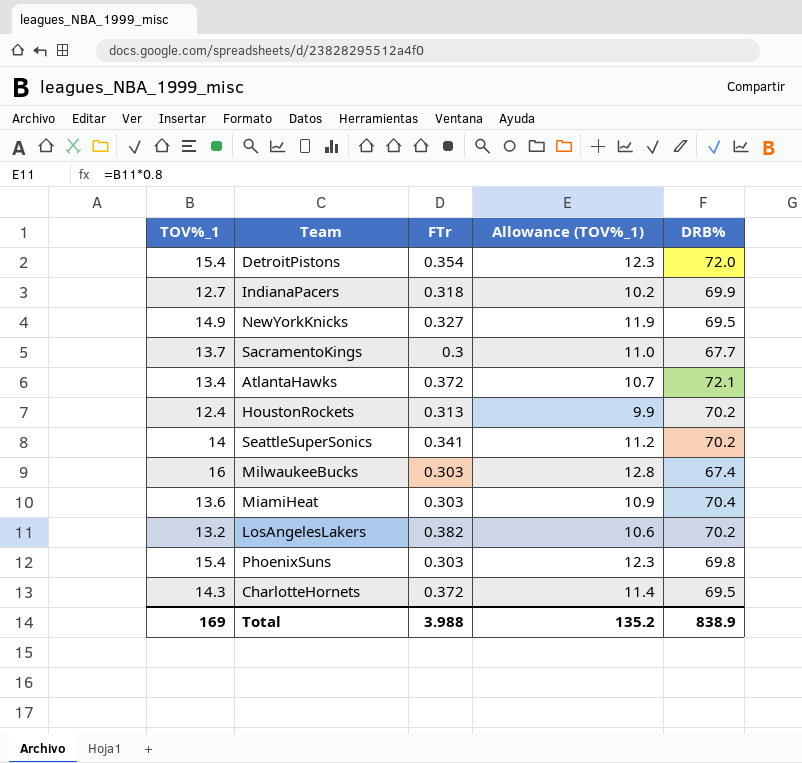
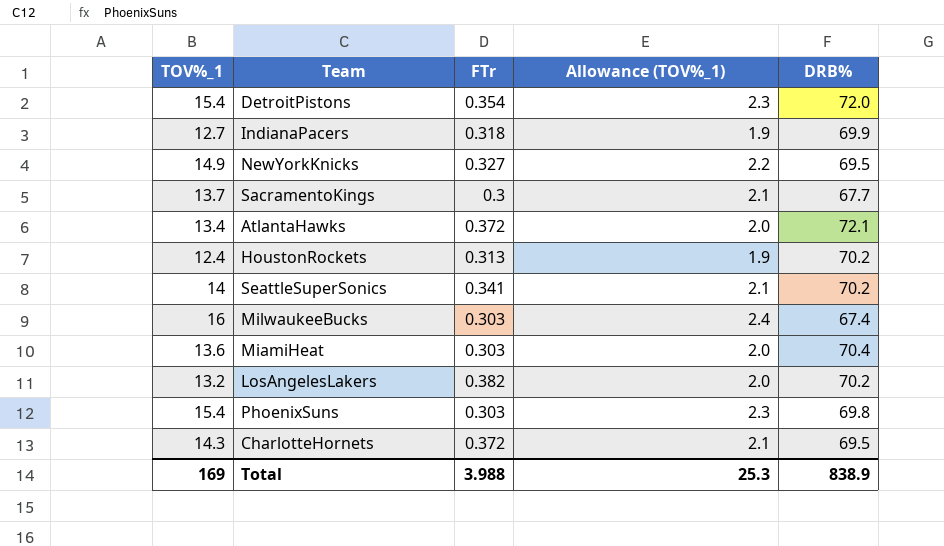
column Allowance (TOV%_1) | formula: [TOV%_1] * 0.8 -> [TOV%_1] * 0.15
Total | Allowance (TOV%_1): 135.2 -> 25.3

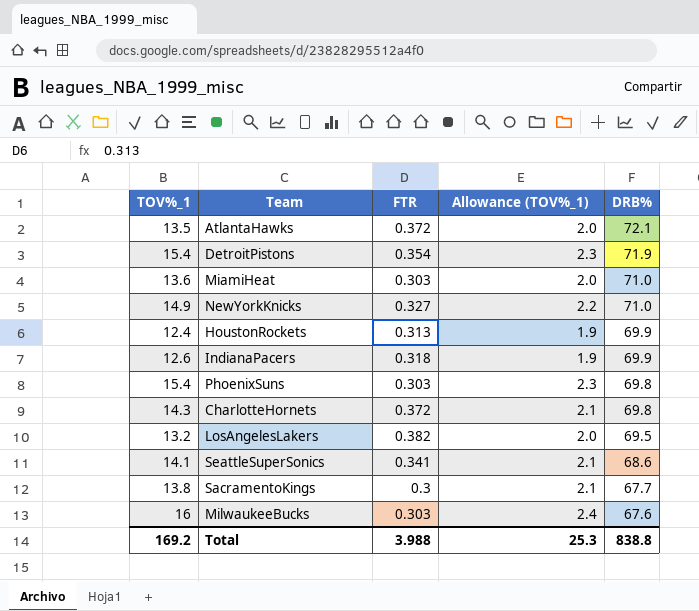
row order: none -> DRB% descending
column name: FTr -> FTR
AtlantaHawks | TOV%_1: 13.4 -> 13.5
DetroitPistons | DRB%: 72.0 -> 71.9
MiamiHeat | DRB%: 70.4 -> 71.0
NewYorkKnicks | DRB%: 69.5 -> 71.0
HoustonRockets | DRB%: 70.2 -> 69.9
IndianaPacers | TOV%_1: 12.7 -> 12.6
CharlotteHornets | DRB%: 69.5 -> 69.8
LosAngelesLakers | DRB%: 70.2 -> 69.5
SeattleSuperSonics | TOV%_1: 14 -> 14.1
SeattleSuperSonics | DRB%: 70.2 -> 68.6
SacramentoKings | TOV%_1: 13.7 -> 13.8
MilwaukeeBucks | DRB%: 67.4 -> 67.6
Total | TOV%_1: 169 -> 169.2
Total | DRB%: 838.9 -> 838.8

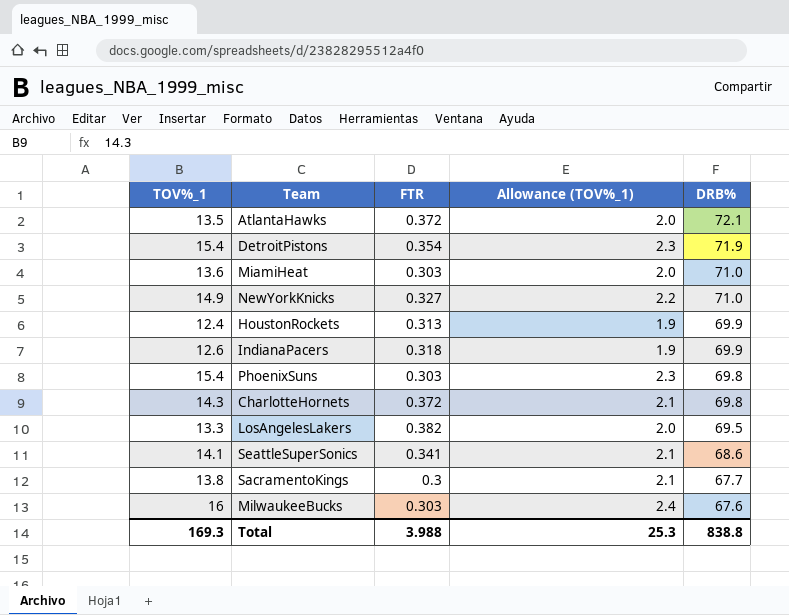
LosAngelesLakers | TOV%_1: 13.2 -> 13.3
Total | TOV%_1: 169.2 -> 169.3

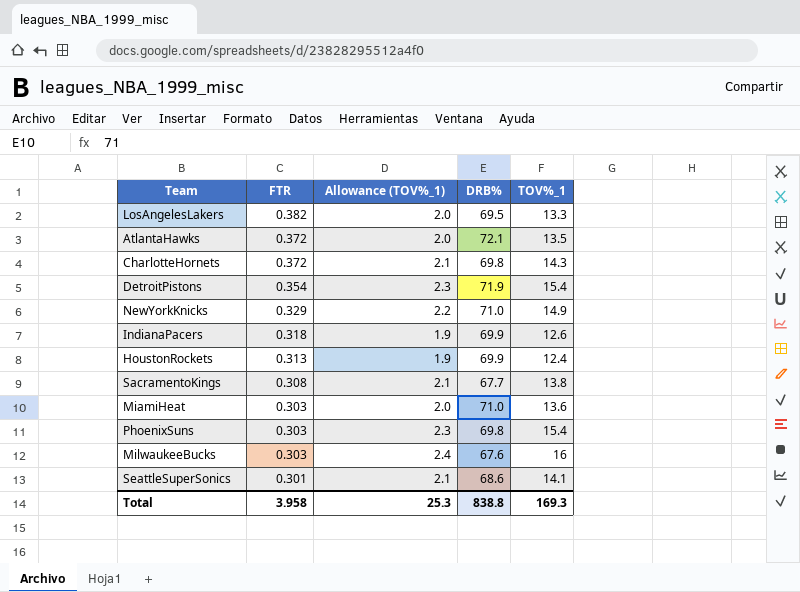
row order: DRB% descending -> FTR descending
column TOV%_1 | position: 1 -> 5
NewYorkKnicks | FTR: 0.327 -> 0.329
SacramentoKings | FTR: 0.3 -> 0.308
SeattleSuperSonics | FTR: 0.341 -> 0.301
Total | FTR: 3.988 -> 3.958

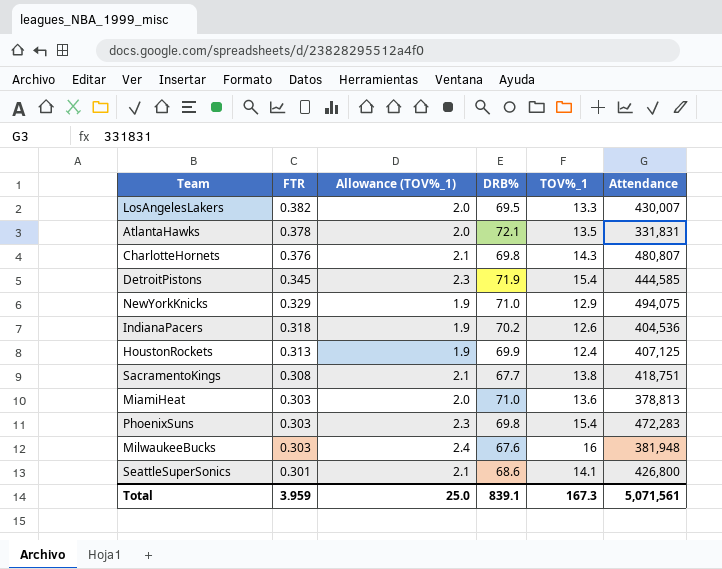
column Attendance | position: none -> 6
AtlantaHawks | FTR: 0.372 -> 0.378
CharlotteHornets | FTR: 0.372 -> 0.376
DetroitPistons | FTR: 0.354 -> 0.345
NewYorkKnicks | Allowance (TOV%_1): 2.2 -> 1.9
NewYorkKnicks | TOV%_1: 14.9 -> 12.9
IndianaPacers | DRB%: 69.9 -> 70.2
Total | FTR: 3.958 -> 3.959
Total | Allowance (TOV%_1): 25.3 -> 25.0
Total | DRB%: 838.8 -> 839.1
Total | TOV%_1: 169.3 -> 167.3

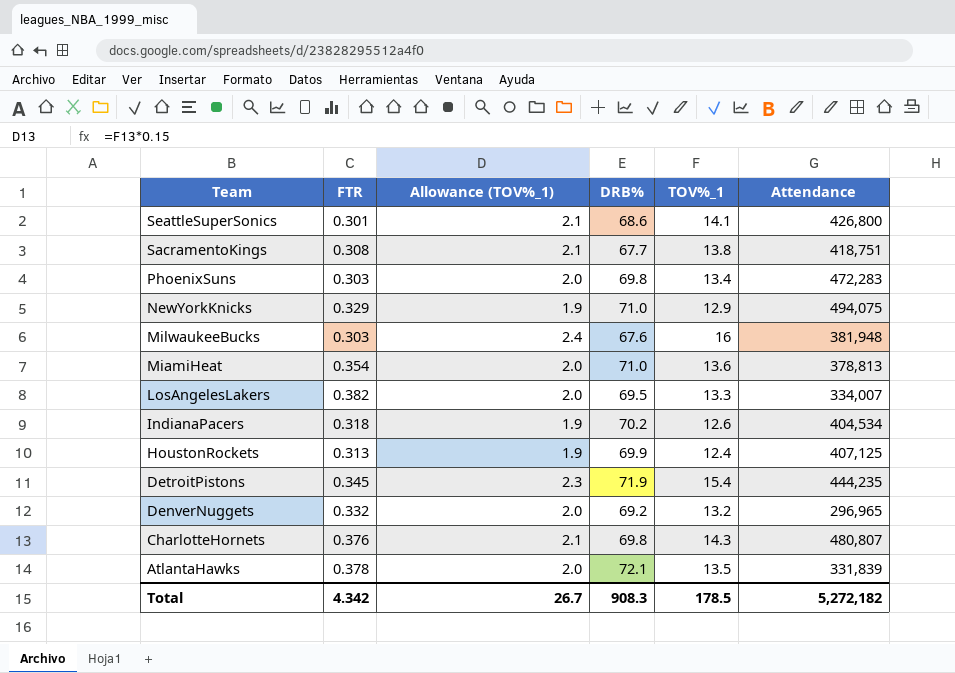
row order: FTR descending -> Team descending
PhoenixSuns | Allowance (TOV%_1): 2.3 -> 2.0
PhoenixSuns | TOV%_1: 15.4 -> 13.4
MiamiHeat | FTR: 0.303 -> 0.354
LosAngelesLakers | Attendance: 430,007 -> 334,007
IndianaPacers | Attendance: 404,536 -> 404,534
DetroitPistons | Attendance: 444,585 -> 444,235
row DenverNuggets: none -> 0.332 | 2.0 | 69.2 | 13.2 | 296,965
AtlantaHawks | Attendance: 331,831 -> 331,839
Total | FTR: 3.959 -> 4.342
Total | Allowance (TOV%_1): 25.0 -> 26.7
Total | DRB%: 839.1 -> 908.3
Total | TOV%_1: 167.3 -> 178.5
Total | Attendance: 5,071,561 -> 5,272,182

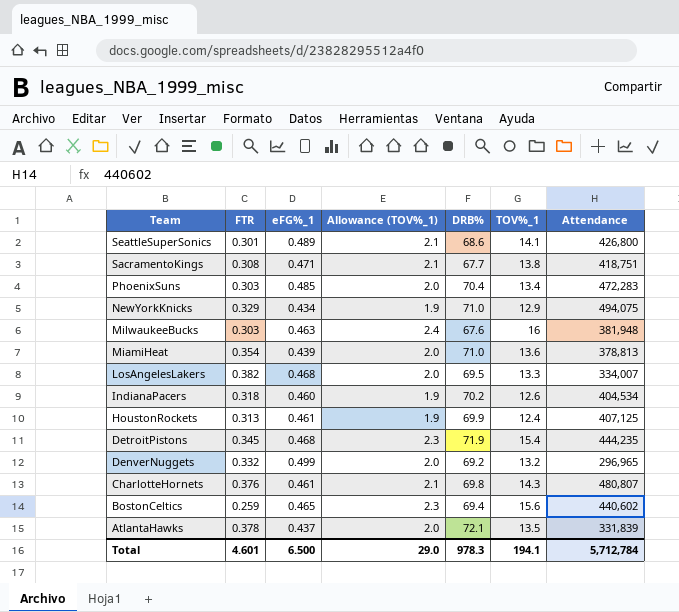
column eFG%_1 | position: none -> 3
PhoenixSuns | DRB%: 69.8 -> 70.4
row BostonCeltics: none -> 0.259 | 0.465 | 2.3 | 69.4 | 15.6 | 440,602
Total | FTR: 4.342 -> 4.601
Total | Allowance (TOV%_1): 26.7 -> 29.0
Total | DRB%: 908.3 -> 978.3
Total | TOV%_1: 178.5 -> 194.1
Total | Attendance: 5,272,182 -> 5,712,784

